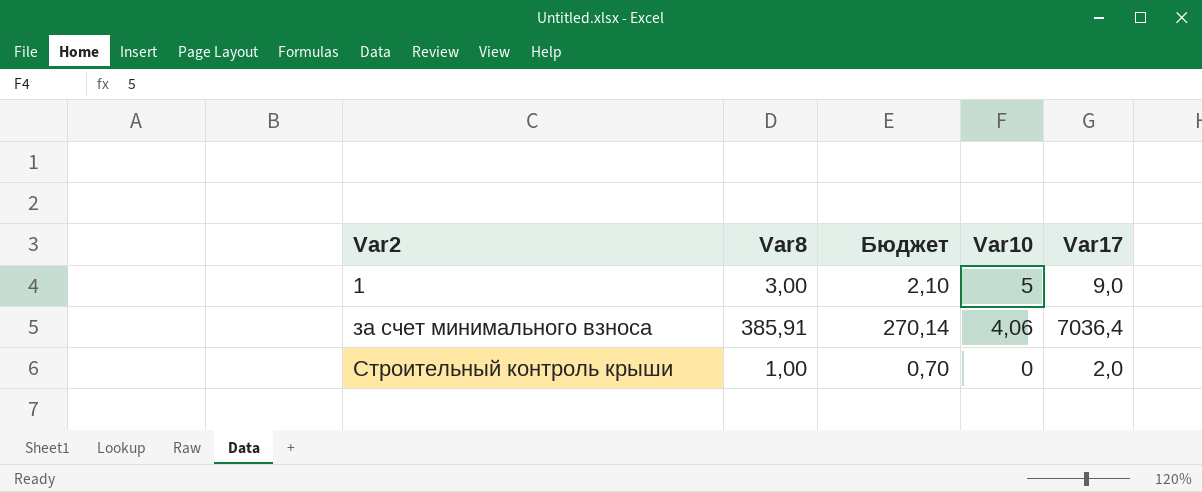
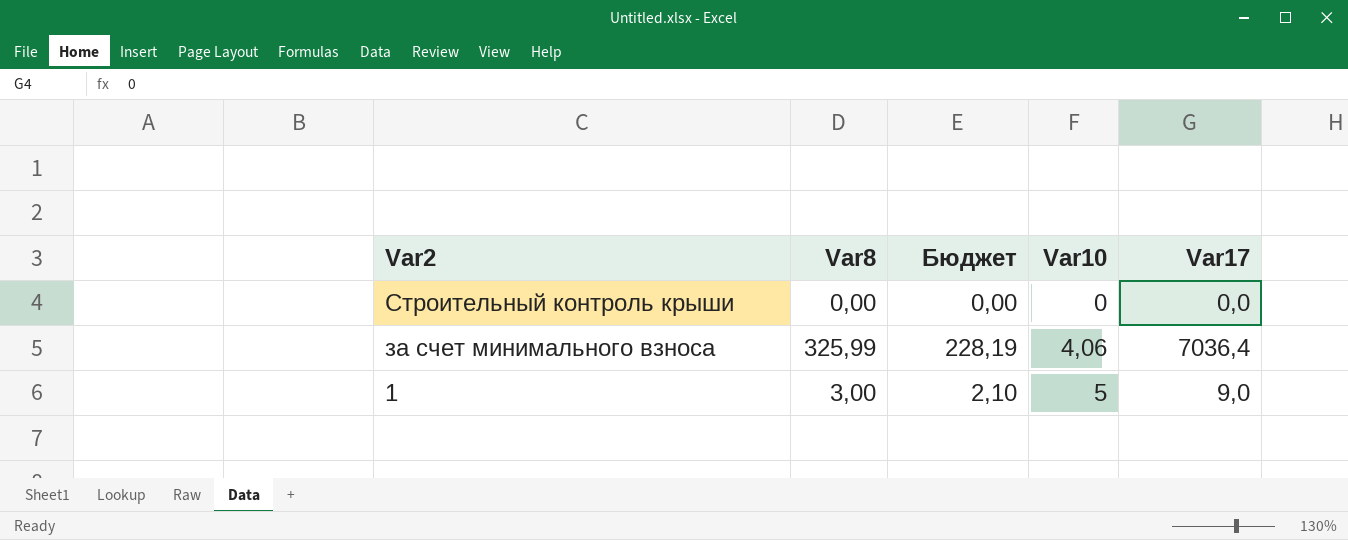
row order: Var2 ascending -> Var2 descending
Строительный контроль крыши | Var8: 1,00 -> 0,00
Строительный контроль крыши | Бюджет: 0,70 -> 0,00
Строительный контроль крыши | Var17: 2,0 -> 0,0
за счет минимального взноса | Var8: 385,91 -> 325,99
за счет минимального взноса | Бюджет: 270,14 -> 228,19

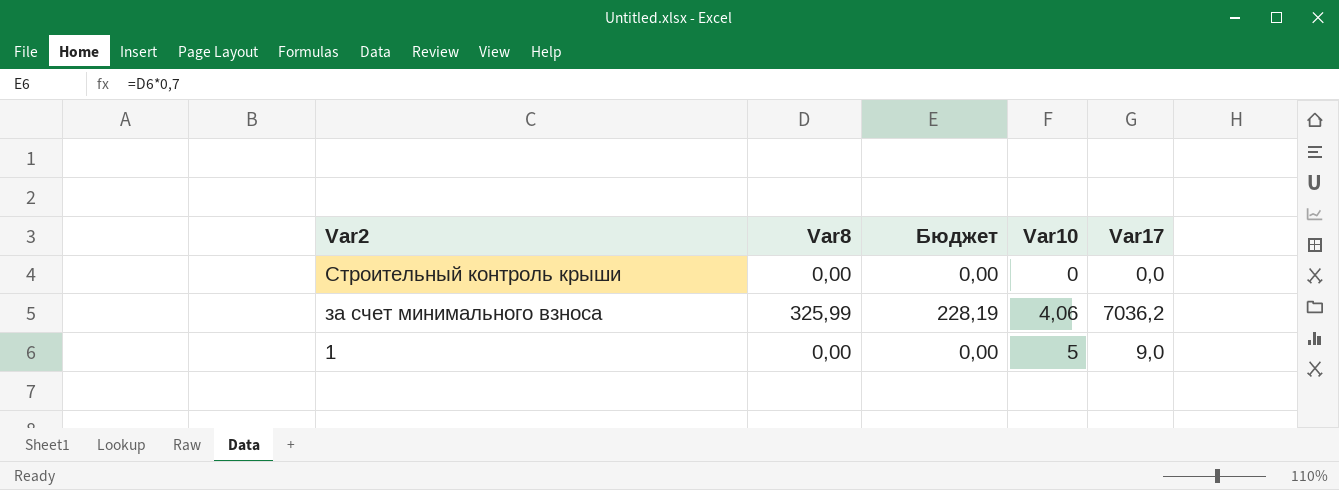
за счет минимального взноса | Var17: 7036,4 -> 7036,2
1 | Var8: 3,00 -> 0,00
1 | Бюджет: 2,10 -> 0,00

